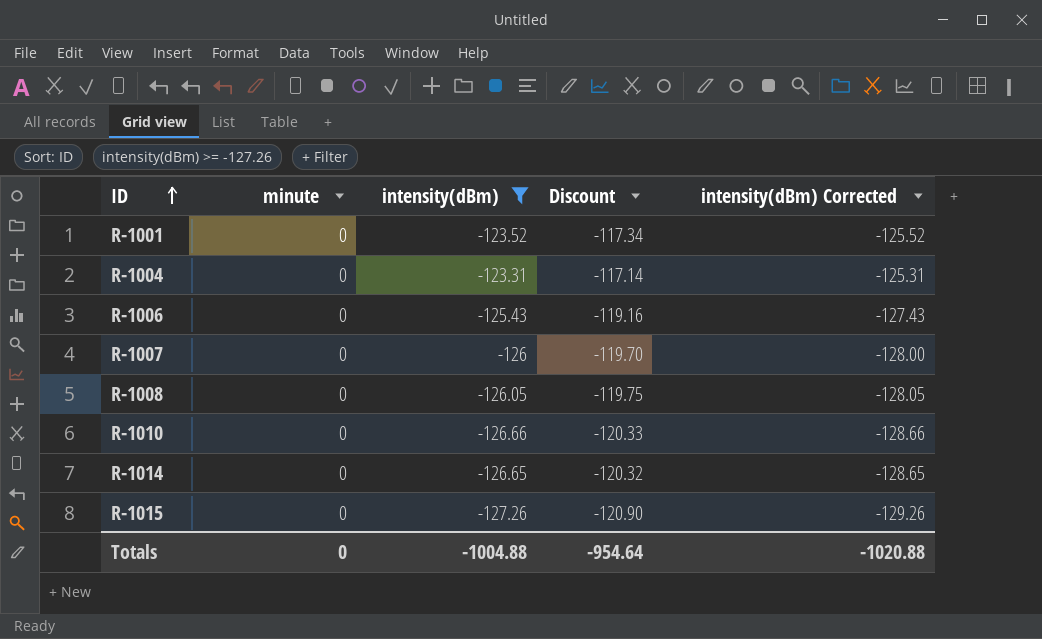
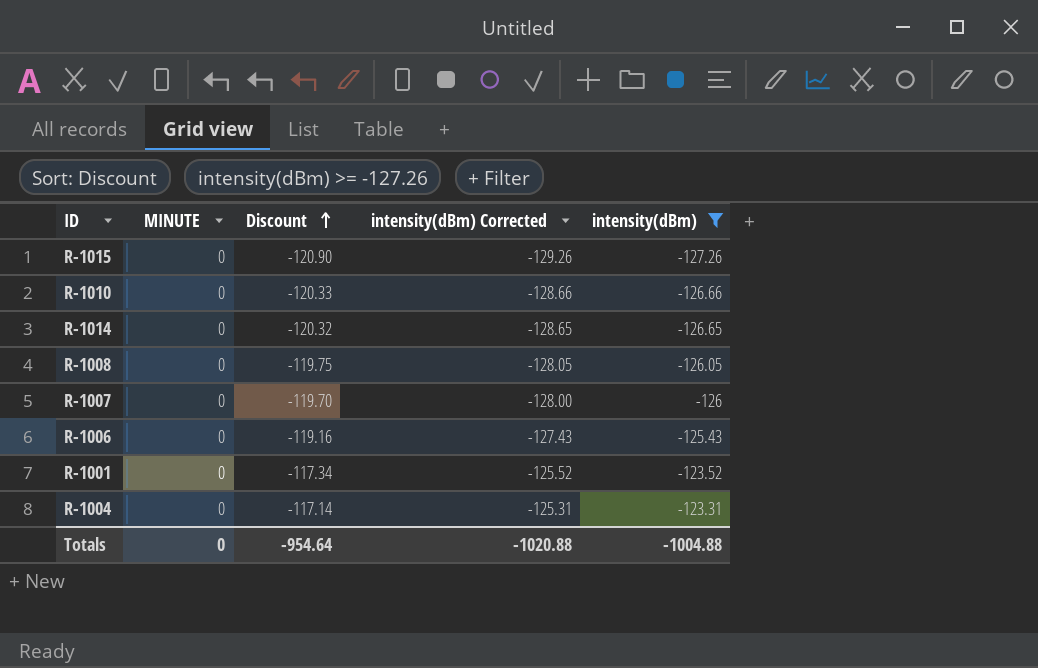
row order: ID ascending -> Discount ascending
column name: minute -> MINUTE
column intensity(dBm) | position: 3 -> 5

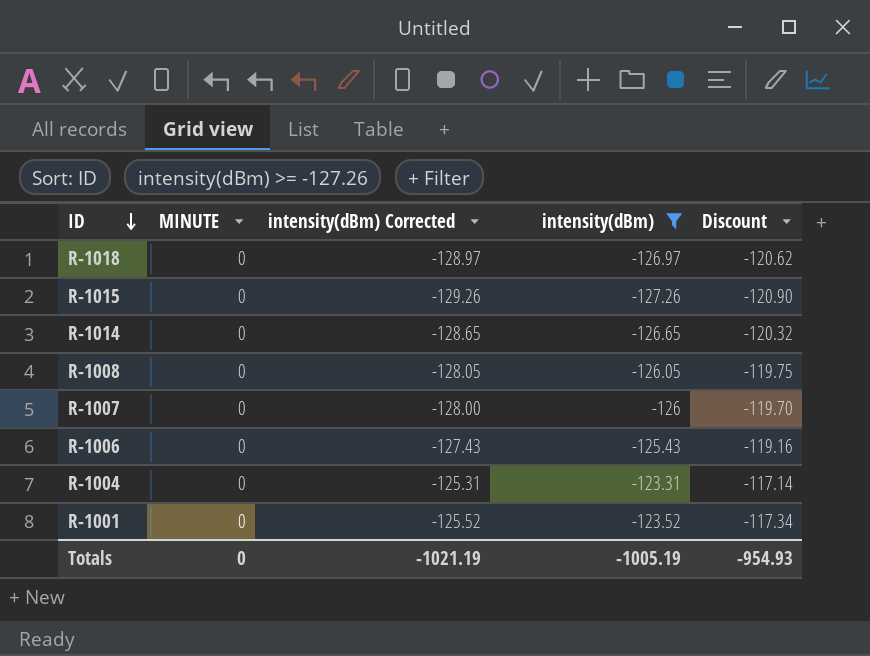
row order: Discount ascending -> ID descending
column Discount | position: 3 -> 5
row R-1010: 0 | -120.33 | -128.66 | -126.66 -> none
row R-1018: none -> 0 | -128.97 | -126.97 | -120.62
Totals | intensity(dBm) Corrected: -1020.88 -> -1021.19
Totals | intensity(dBm): -1004.88 -> -1005.19
Totals | Discount: -954.64 -> -954.93

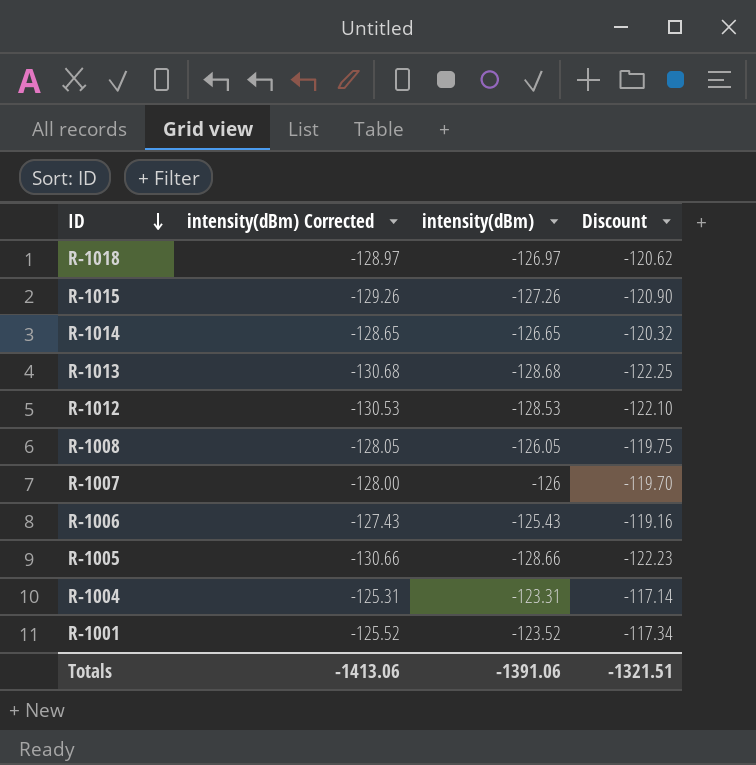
filter: intensity(dBm) >= -127.26 -> none
column MINUTE | position: 2 -> none
Totals | intensity(dBm) Corrected: -1021.19 -> -1413.06
Totals | intensity(dBm): -1005.19 -> -1391.06
Totals | Discount: -954.93 -> -1321.51

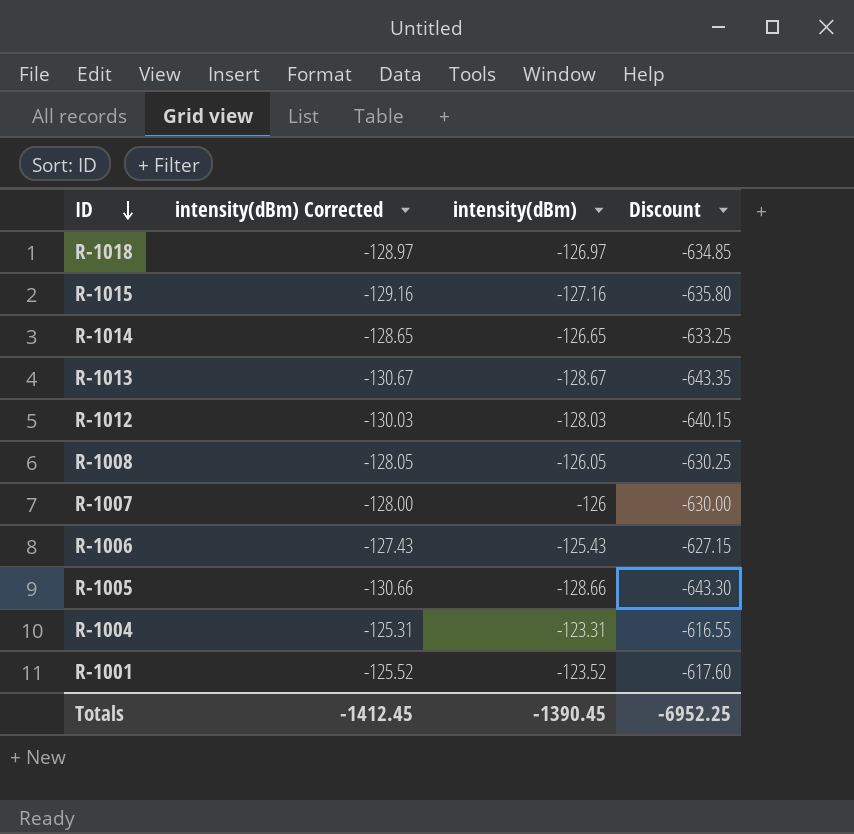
column Discount | formula: [intensity(dBm)] * 0.95 -> [intensity(dBm)] * 5
R-1015 | intensity(dBm) Corrected: -129.26 -> -129.16
R-1015 | intensity(dBm): -127.26 -> -127.16
R-1013 | intensity(dBm) Corrected: -130.68 -> -130.67
R-1013 | intensity(dBm): -128.68 -> -128.67
R-1012 | intensity(dBm) Corrected: -130.53 -> -130.03
R-1012 | intensity(dBm): -128.53 -> -128.03
Totals | intensity(dBm) Corrected: -1413.06 -> -1412.45
Totals | intensity(dBm): -1391.06 -> -1390.45
Totals | Discount: -1321.51 -> -6952.25

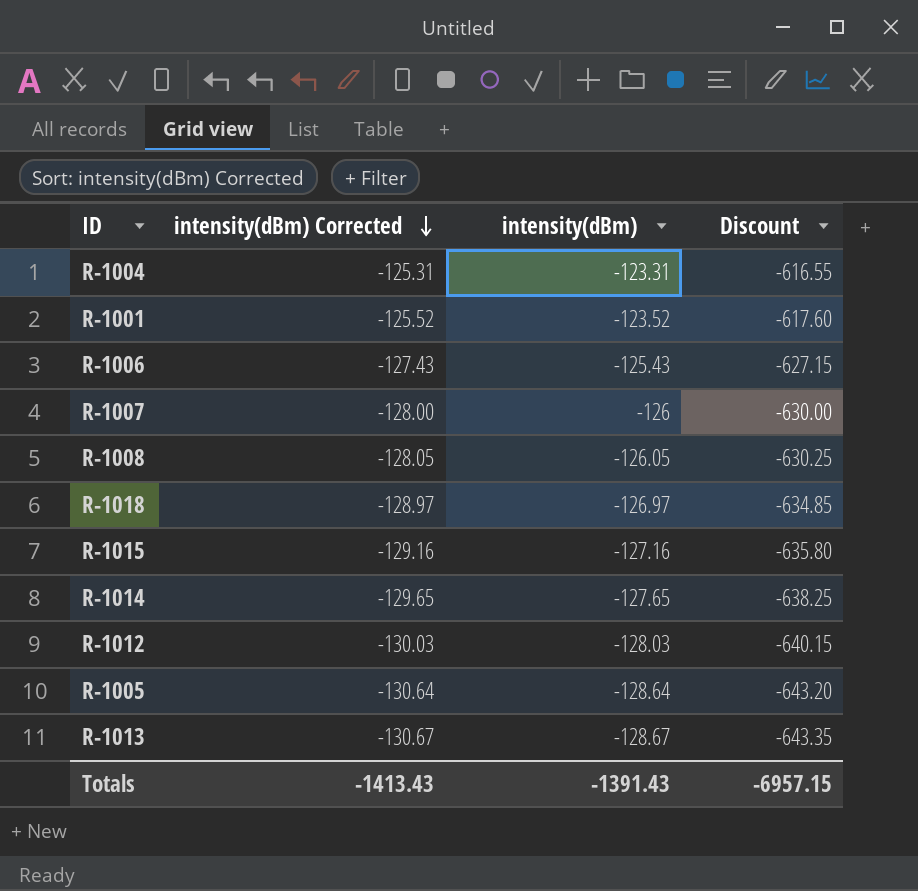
row order: ID descending -> intensity(dBm) Corrected descending
R-1014 | intensity(dBm) Corrected: -128.65 -> -129.65
R-1014 | intensity(dBm): -126.65 -> -127.65
R-1014 | Discount: -633.25 -> -638.25
R-1005 | intensity(dBm) Corrected: -130.66 -> -130.64
R-1005 | intensity(dBm): -128.66 -> -128.64
R-1005 | Discount: -643.30 -> -643.20
Totals | intensity(dBm) Corrected: -1412.45 -> -1413.43
Totals | intensity(dBm): -1390.45 -> -1391.43
Totals | Discount: -6952.25 -> -6957.15

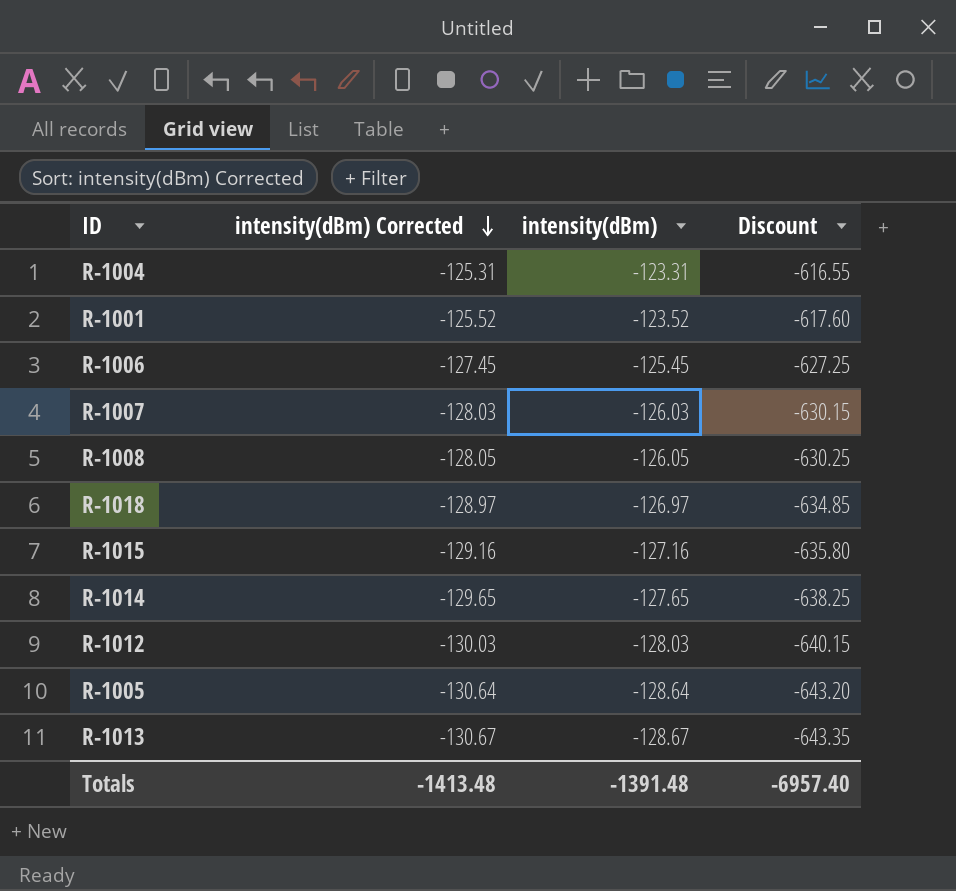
R-1006 | intensity(dBm) Corrected: -127.43 -> -127.45
R-1006 | intensity(dBm): -125.43 -> -125.45
R-1006 | Discount: -627.15 -> -627.25
R-1007 | intensity(dBm) Corrected: -128.00 -> -128.03
R-1007 | intensity(dBm): -126 -> -126.03
R-1007 | Discount: -630.00 -> -630.15
Totals | intensity(dBm) Corrected: -1413.43 -> -1413.48
Totals | intensity(dBm): -1391.43 -> -1391.48
Totals | Discount: -6957.15 -> -6957.40

